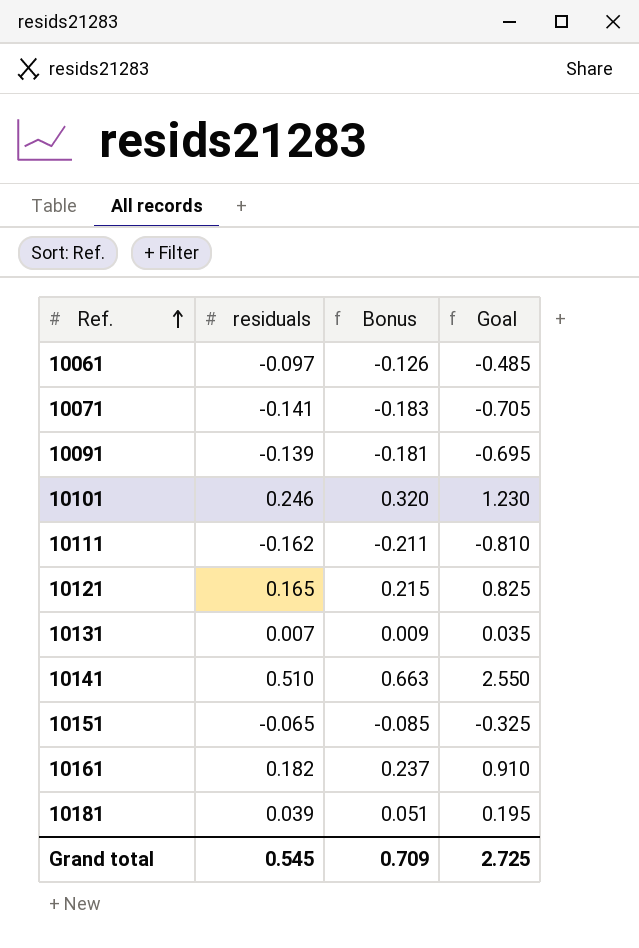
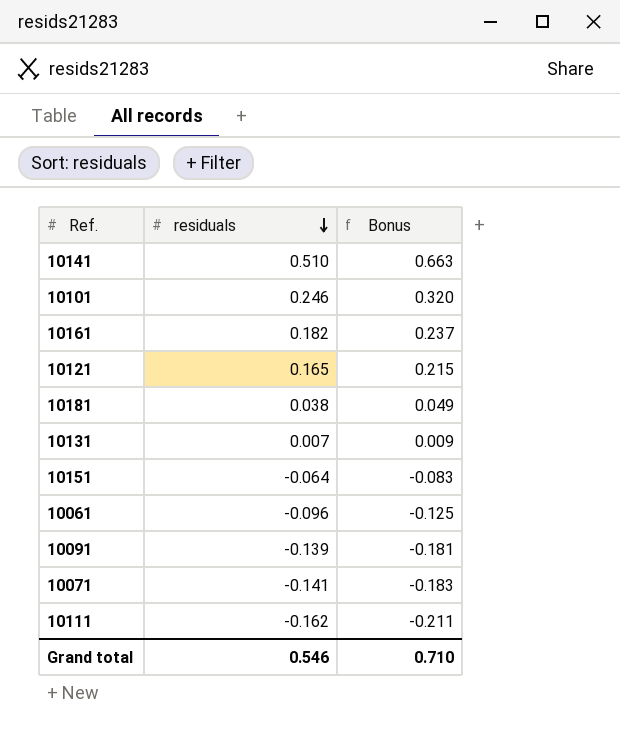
row order: Ref. ascending -> residuals descending
column Goal | formula: [residuals] * 5 -> none
10181 | residuals: 0.039 -> 0.038
10181 | Bonus: 0.051 -> 0.049
10151 | residuals: -0.065 -> -0.064
10151 | Bonus: -0.085 -> -0.083
10061 | residuals: -0.097 -> -0.096
10061 | Bonus: -0.126 -> -0.125
Grand total | residuals: 0.545 -> 0.546
Grand total | Bonus: 0.709 -> 0.710

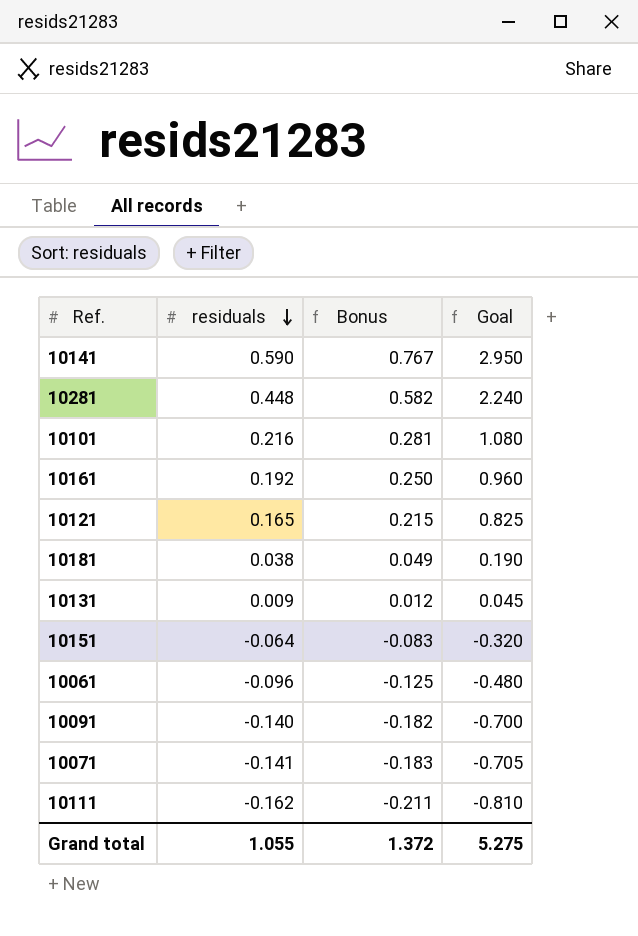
column Goal | formula: none -> [residuals] * 5
10141 | residuals: 0.510 -> 0.590
10141 | Bonus: 0.663 -> 0.767
row 10281: none -> 0.448 | 0.582 | 2.240
10101 | residuals: 0.246 -> 0.216
10101 | Bonus: 0.320 -> 0.281
10161 | residuals: 0.182 -> 0.192
10161 | Bonus: 0.237 -> 0.250
10131 | residuals: 0.007 -> 0.009
10131 | Bonus: 0.009 -> 0.012
10091 | residuals: -0.139 -> -0.140
10091 | Bonus: -0.181 -> -0.182
Grand total | residuals: 0.546 -> 1.055
Grand total | Bonus: 0.710 -> 1.372

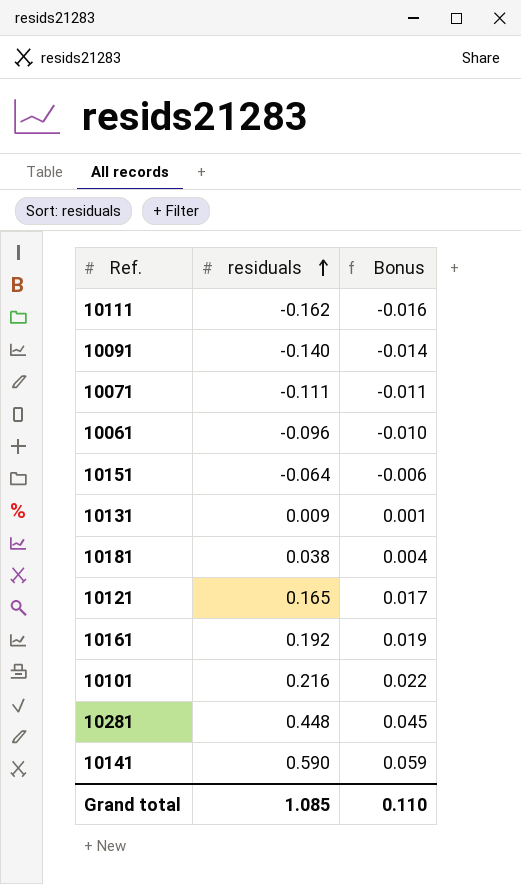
row order: residuals descending -> residuals ascending
column Goal | formula: [residuals] * 5 -> none
column Bonus | formula: [residuals] * 1.3 -> [residuals] * 0.1
10071 | residuals: -0.141 -> -0.111
Grand total | residuals: 1.055 -> 1.085
Grand total | Bonus: 1.372 -> 0.110

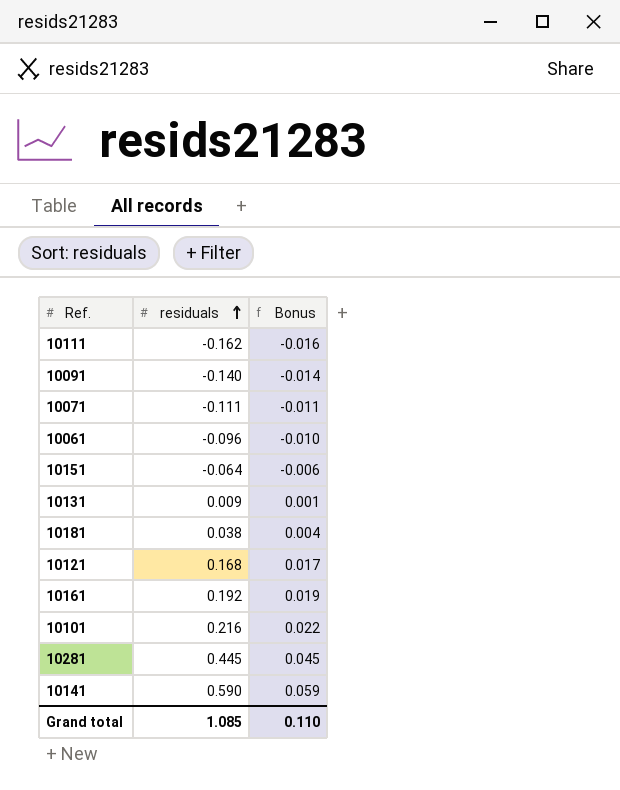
10121 | residuals: 0.165 -> 0.168
10281 | residuals: 0.448 -> 0.445

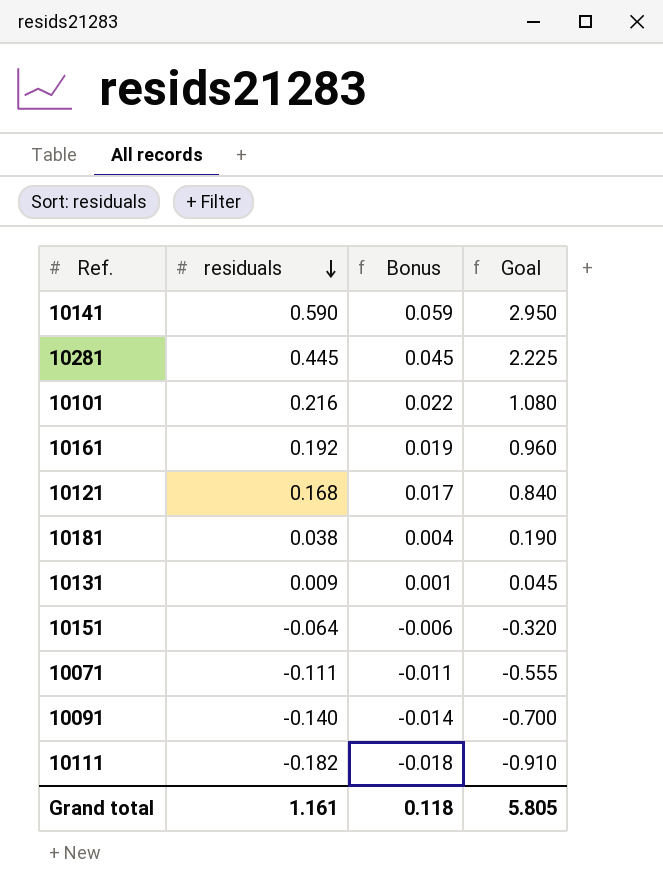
row order: residuals ascending -> residuals descending
column Goal | formula: none -> [residuals] * 5
row 10061: -0.096 | -0.010 -> none
10111 | residuals: -0.162 -> -0.182
10111 | Bonus: -0.016 -> -0.018
Grand total | residuals: 1.085 -> 1.161
Grand total | Bonus: 0.110 -> 0.118

